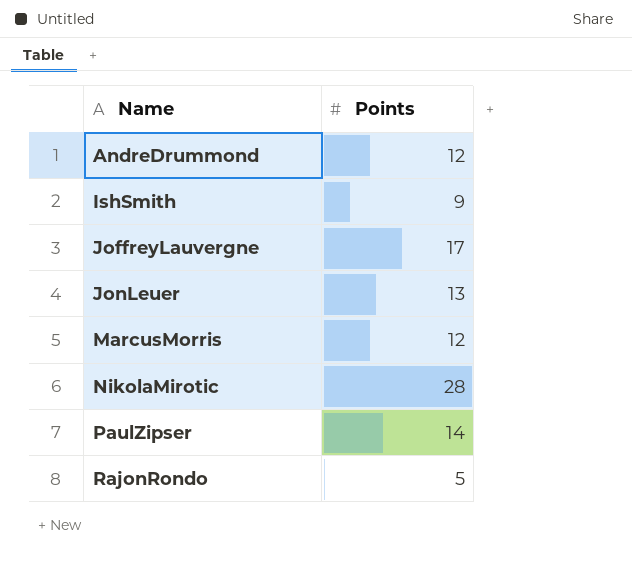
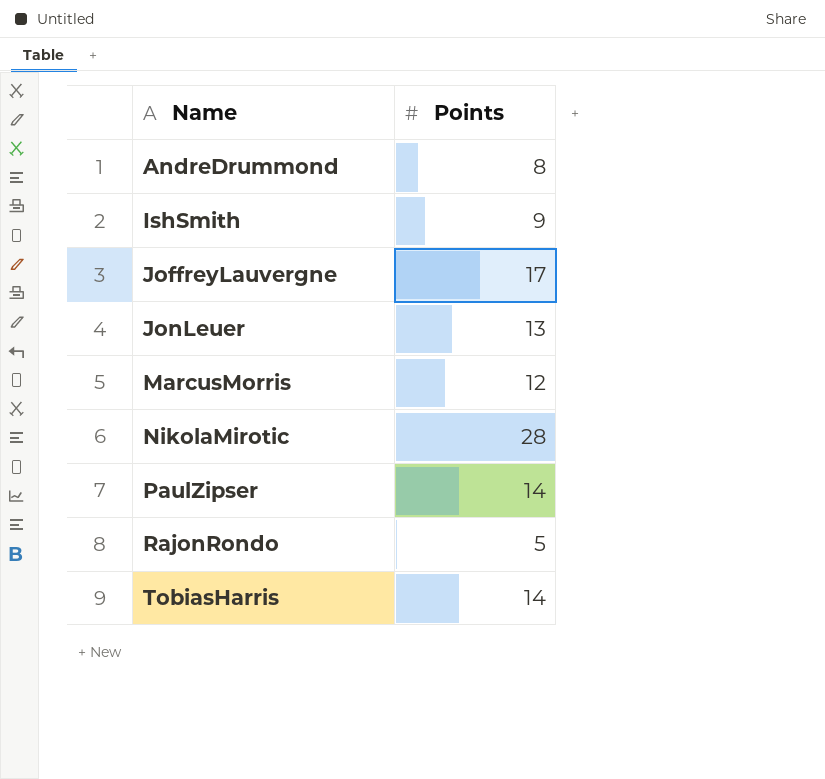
AndreDrummond | Points: 12 -> 8
row TobiasHarris: none -> 14

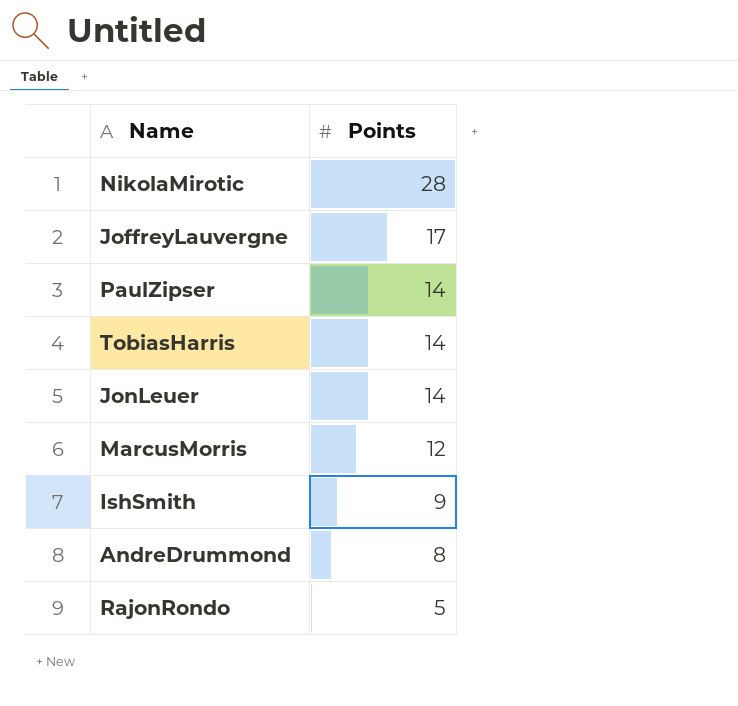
row order: Name ascending -> Points descending
JonLeuer | Points: 13 -> 14

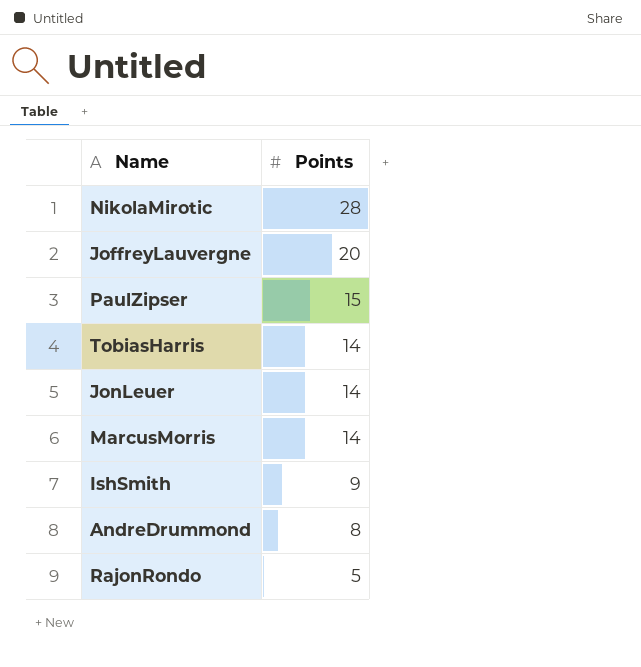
JoffreyLauvergne | Points: 17 -> 20
PaulZipser | Points: 14 -> 15
MarcusMorris | Points: 12 -> 14

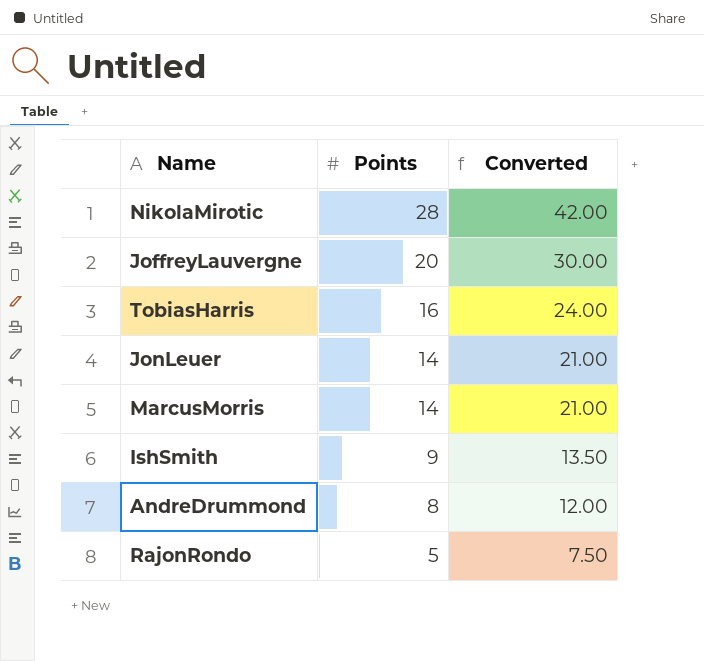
column Converted | formula: none -> [Points] * 1.5
row PaulZipser: 15 -> none
TobiasHarris | Points: 14 -> 16

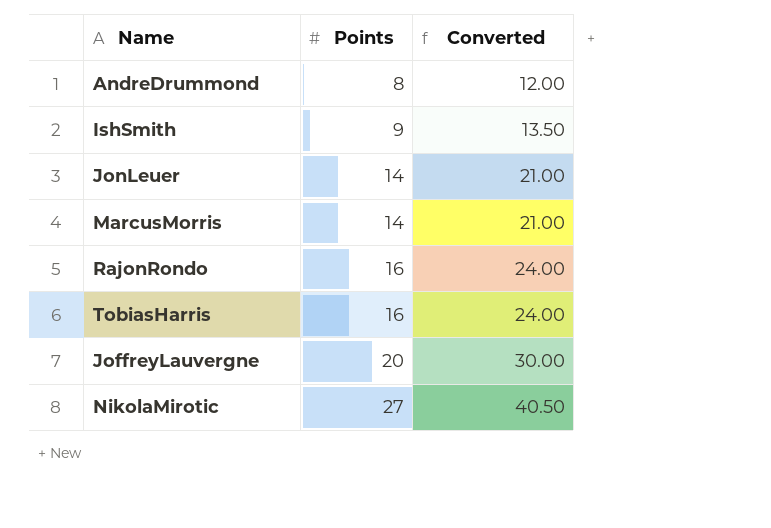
row order: Points descending -> Points ascending
RajonRondo | Points: 5 -> 16
RajonRondo | Converted: 7.50 -> 24.00
NikolaMirotic | Points: 28 -> 27
NikolaMirotic | Converted: 42.00 -> 40.50

